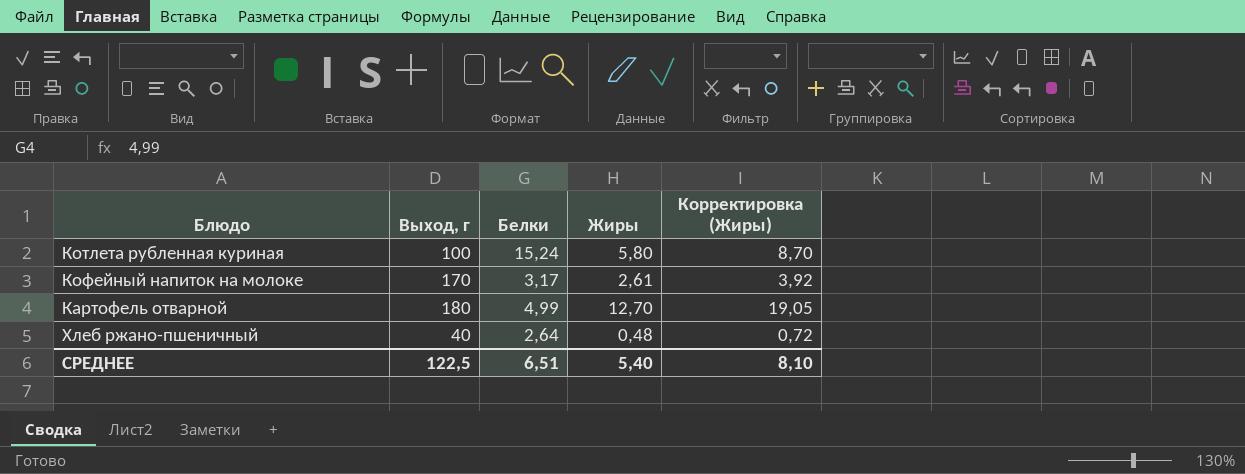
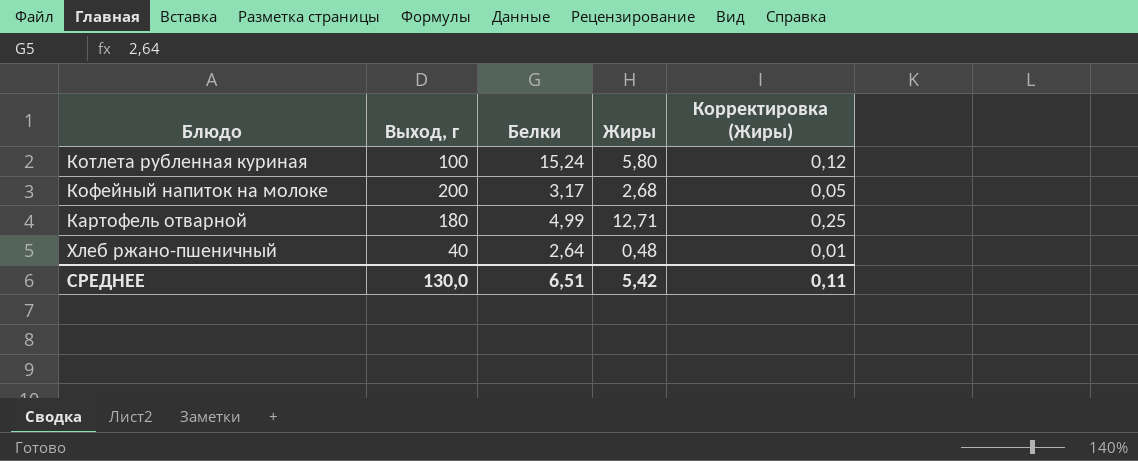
column Корректировка (Жиры) | formula: [Жиры] * 1,5 -> [Жиры] * 0,02
Кофейный напиток на молоке | Выход, г: 170 -> 200
Кофейный напиток на молоке | Жиры: 2,61 -> 2,68
Картофель отварной | Жиры: 12,70 -> 12,71
СРЕДНЕЕ | Выход, г: 122,5 -> 130,0
СРЕДНЕЕ | Жиры: 5,40 -> 5,42
СРЕДНЕЕ | Корректировка (Жиры): 8,10 -> 0,11

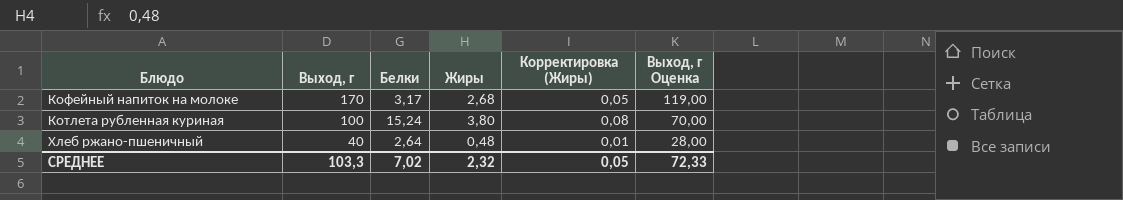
row order: none -> Выход, г descending
column Выход, г Оценка | formula: none -> [Выход, г] * 0,7
row Картофель отварной: 180 | 4,99 | 12,71 | 0,25 -> none
Кофейный напиток на молоке | Выход, г: 200 -> 170
Котлета рубленная куриная | Жиры: 5,80 -> 3,80
Котлета рубленная куриная | Корректировка (Жиры): 0,12 -> 0,08
СРЕДНЕЕ | Выход, г: 130,0 -> 103,3
СРЕДНЕЕ | Белки: 6,51 -> 7,02
СРЕДНЕЕ | Жиры: 5,42 -> 2,32
СРЕДНЕЕ | Корректировка (Жиры): 0,11 -> 0,05

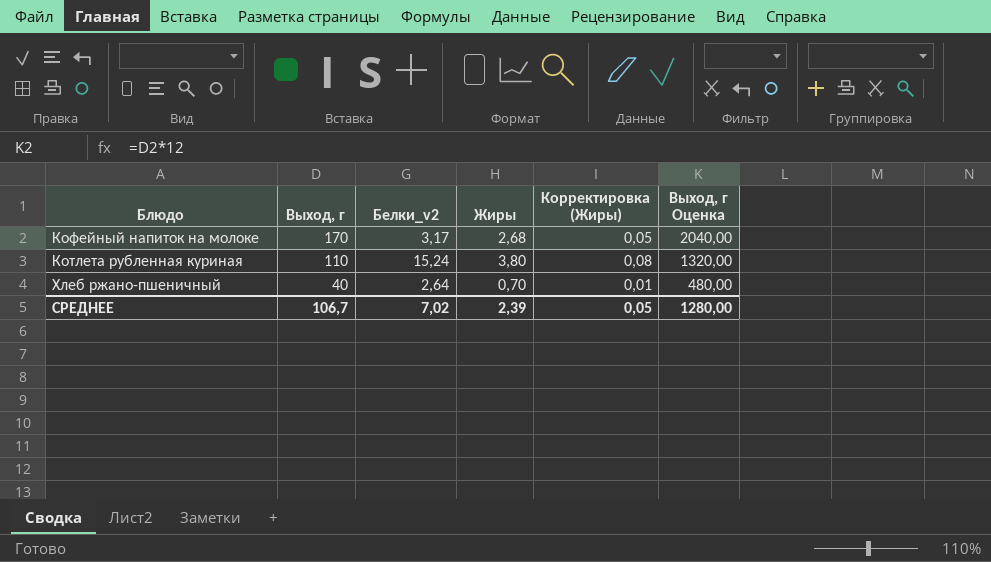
column name: Белки -> Белки_v2
column Выход, г Оценка | formula: [Выход, г] * 0,7 -> [Выход, г] * 12
Котлета рубленная куриная | Выход, г: 100 -> 110
Хлеб ржано-пшеничный | Жиры: 0,48 -> 0,70
СРЕДНЕЕ | Выход, г: 103,3 -> 106,7
СРЕДНЕЕ | Жиры: 2,32 -> 2,39
СРЕДНЕЕ | Выход, г Оценка: 72,33 -> 1280,00

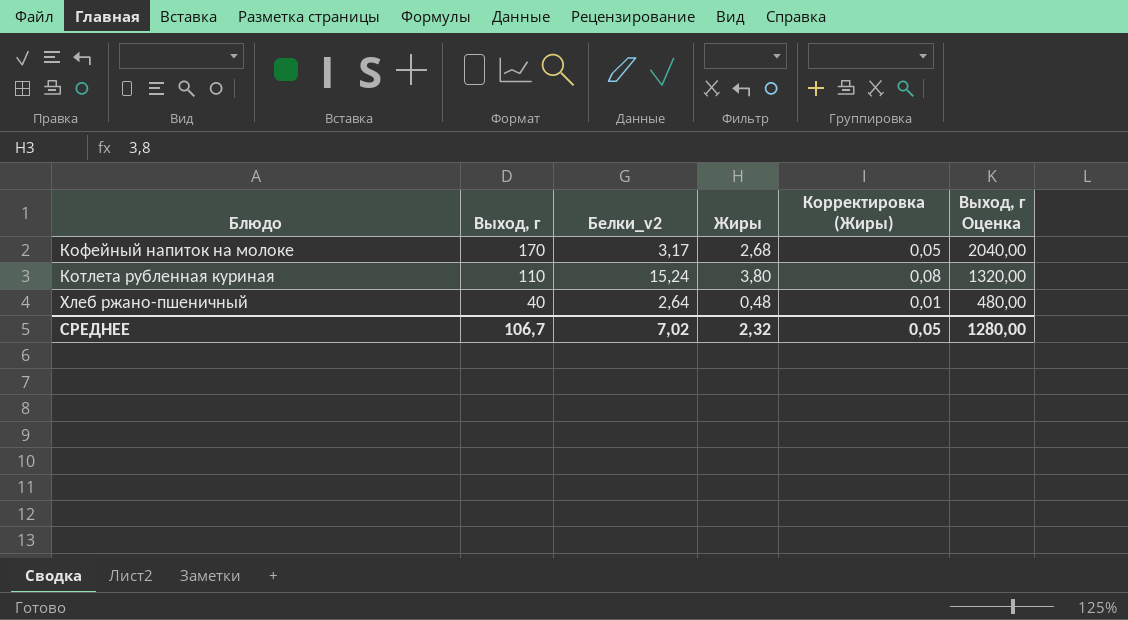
Хлеб ржано-пшеничный | Жиры: 0,70 -> 0,48
СРЕДНЕЕ | Жиры: 2,39 -> 2,32

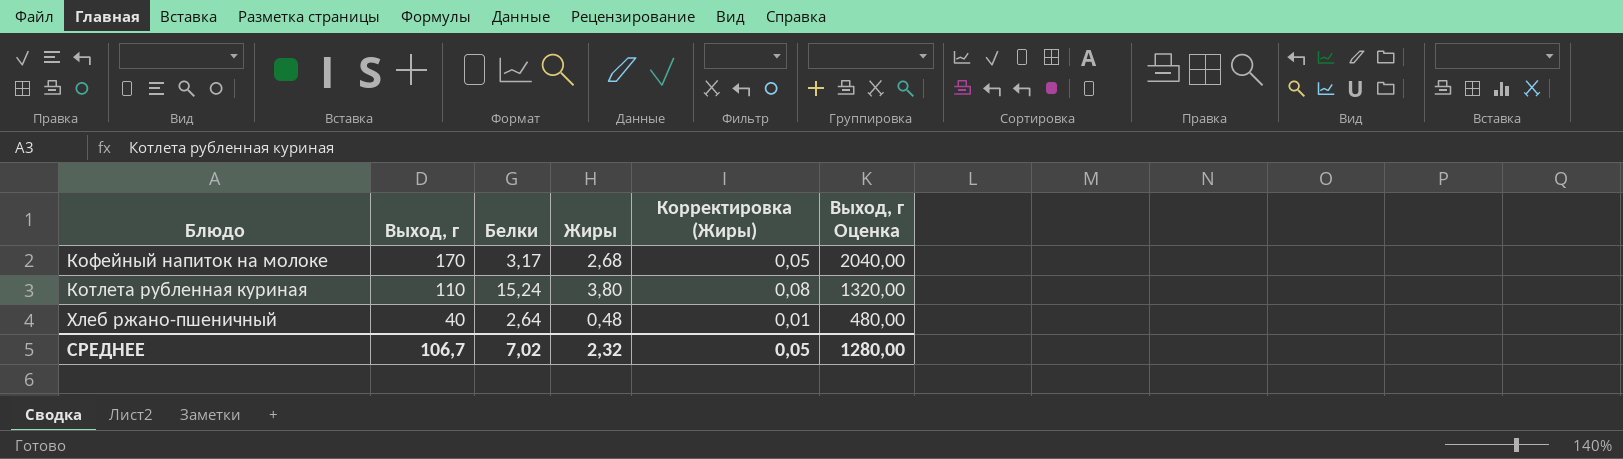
column name: Белки_v2 -> Белки

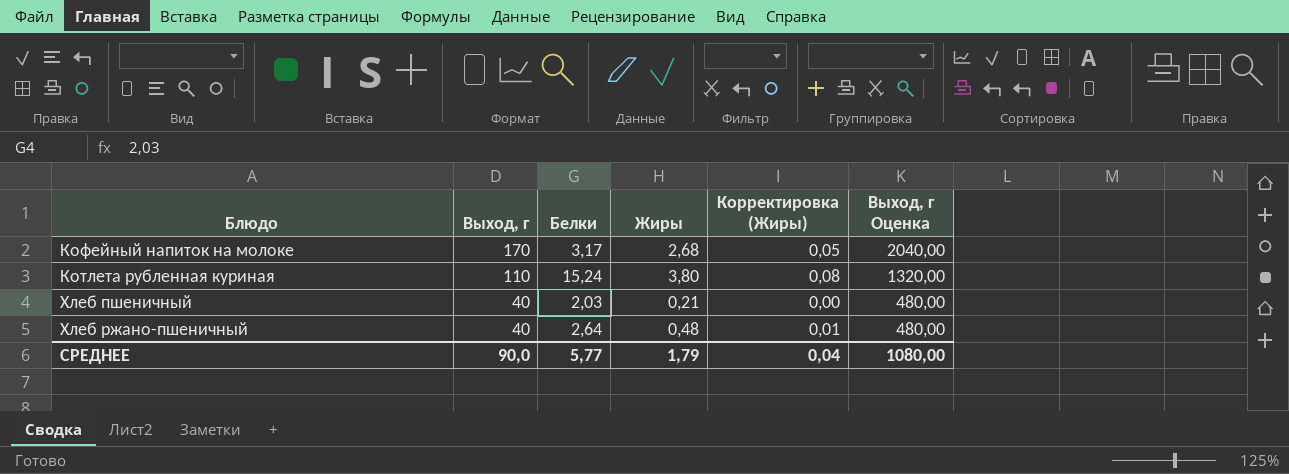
row Хлеб пшеничный: none -> 40 | 2,03 | 0,21 | 0,00 | 480,00
СРЕДНЕЕ | Выход, г: 106,7 -> 90,0
СРЕДНЕЕ | Белки: 7,02 -> 5,77
СРЕДНЕЕ | Жиры: 2,32 -> 1,79
СРЕДНЕЕ | Корректировка (Жиры): 0,05 -> 0,04
СРЕДНЕЕ | Выход, г Оценка: 1280,00 -> 1080,00

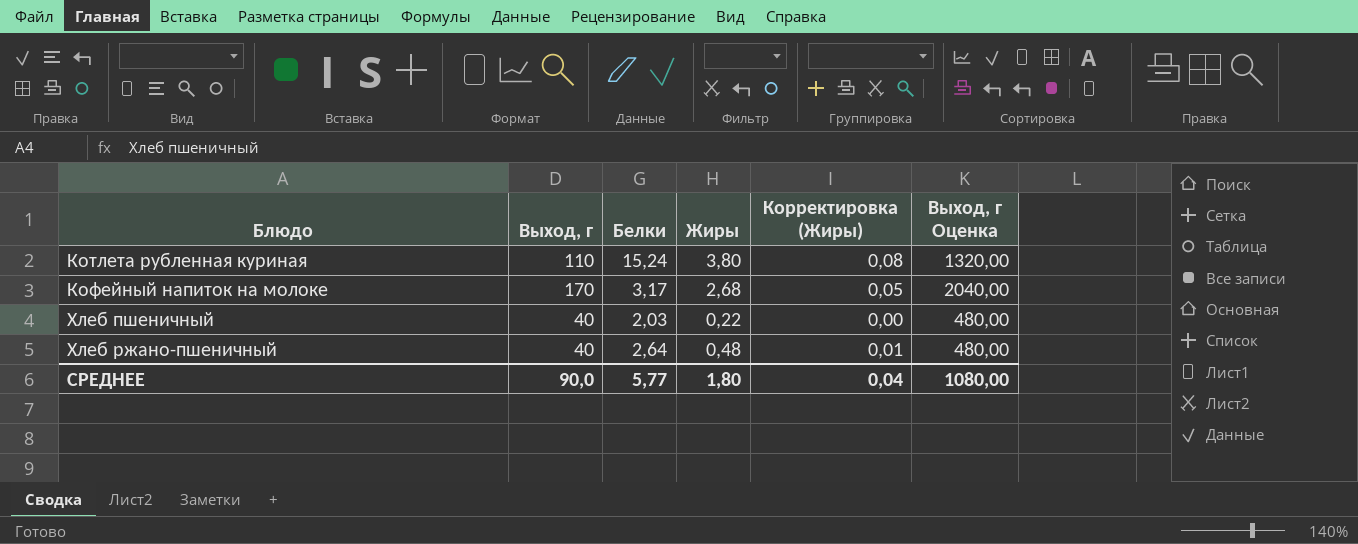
row order: Выход, г descending -> Блюдо ascending
Хлеб пшеничный | Жиры: 0,21 -> 0,22
СРЕДНЕЕ | Жиры: 1,79 -> 1,80

